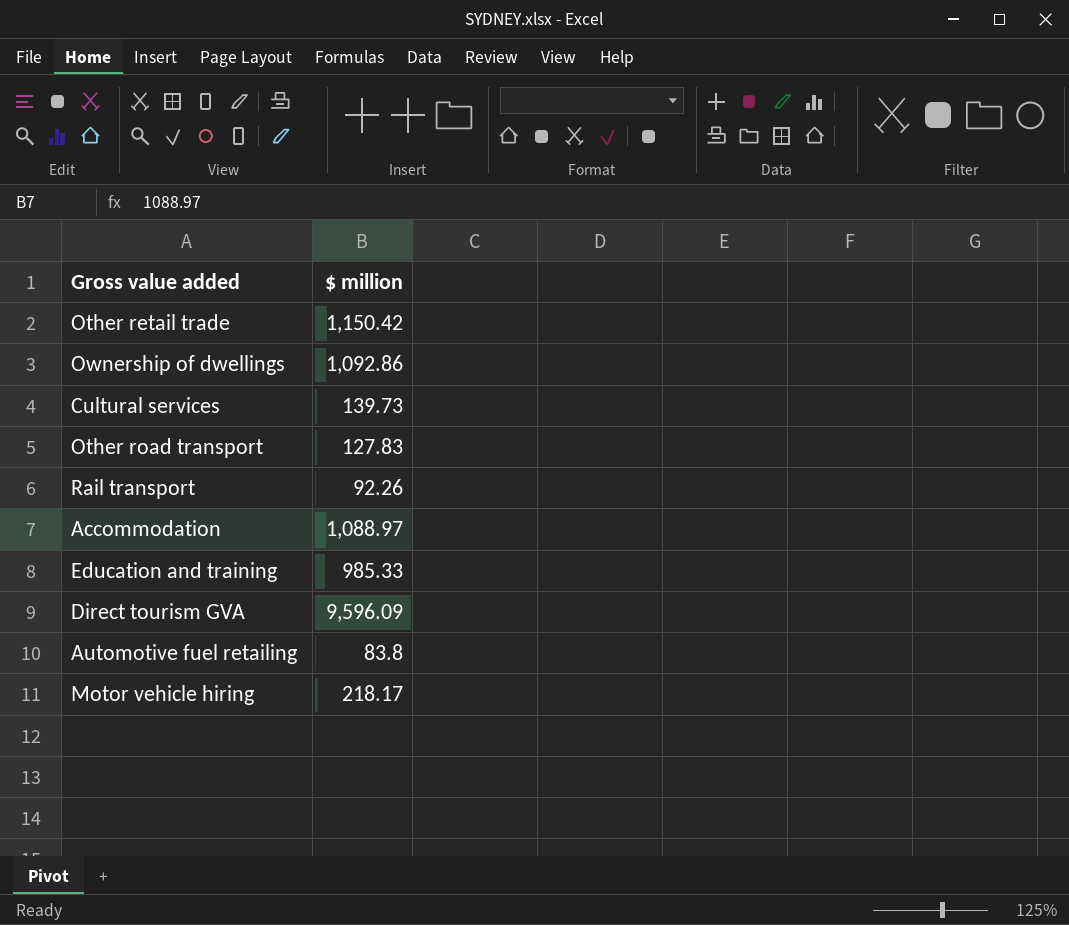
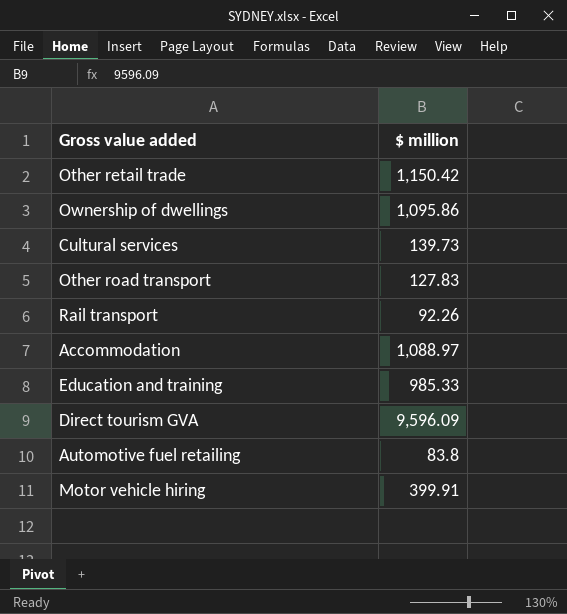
Ownership of dwellings | $ million: 1,092.86 -> 1,095.86
Motor vehicle hiring | $ million: 218.17 -> 399.91

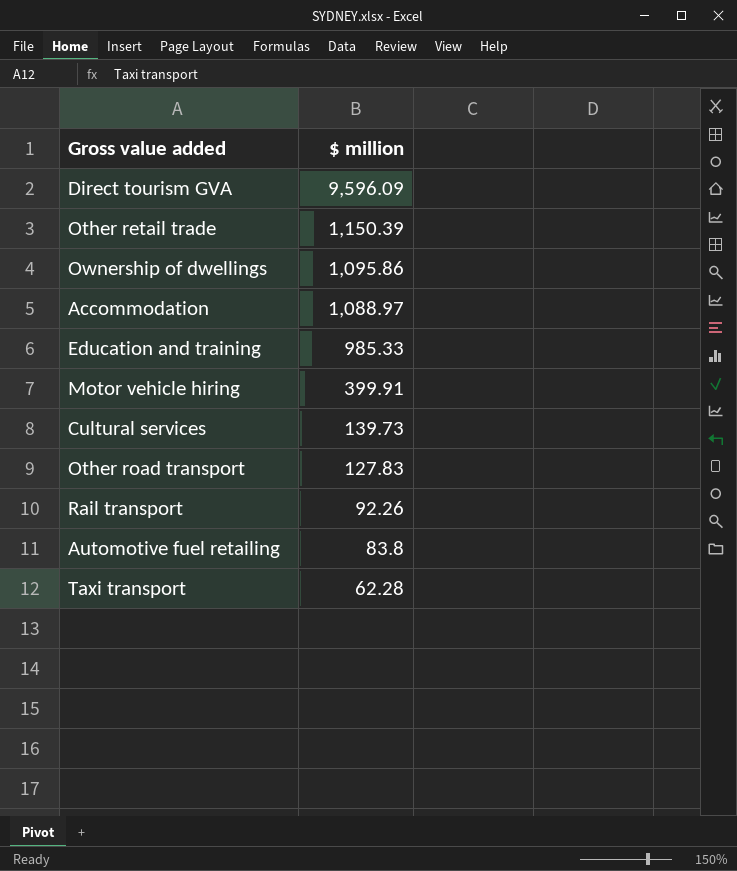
row order: none -> $ million descending
Other retail trade | $ million: 1,150.42 -> 1,150.39
row Taxi transport: none -> 62.28

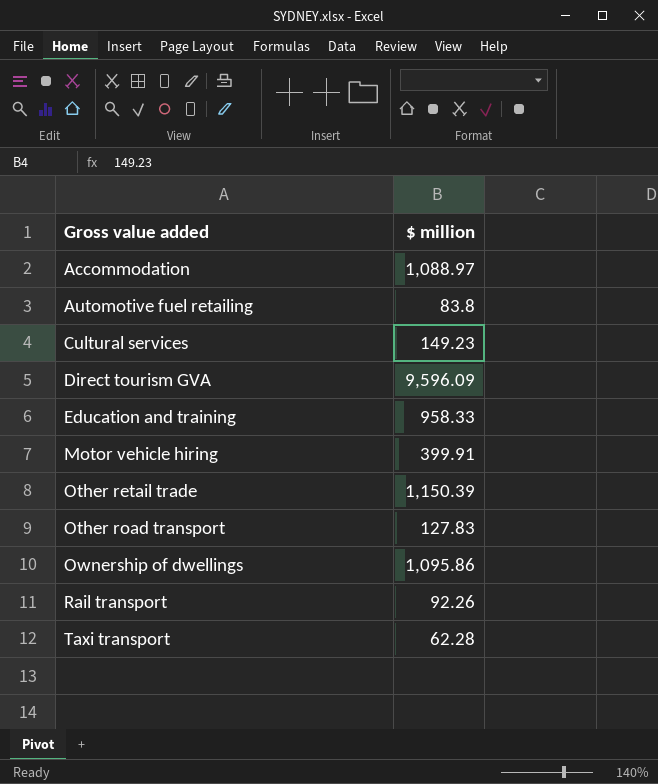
row order: $ million descending -> Gross value added ascending
Cultural services | $ million: 139.73 -> 149.23
Education and training | $ million: 985.33 -> 958.33

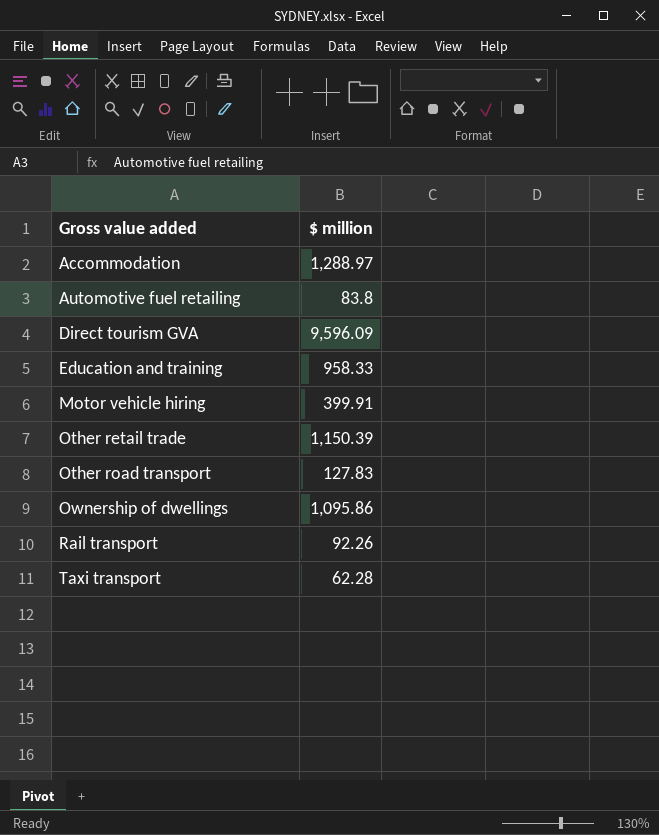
row Cultural services: 149.23 -> none
Accommodation | $ million: 1,088.97 -> 1,288.97

